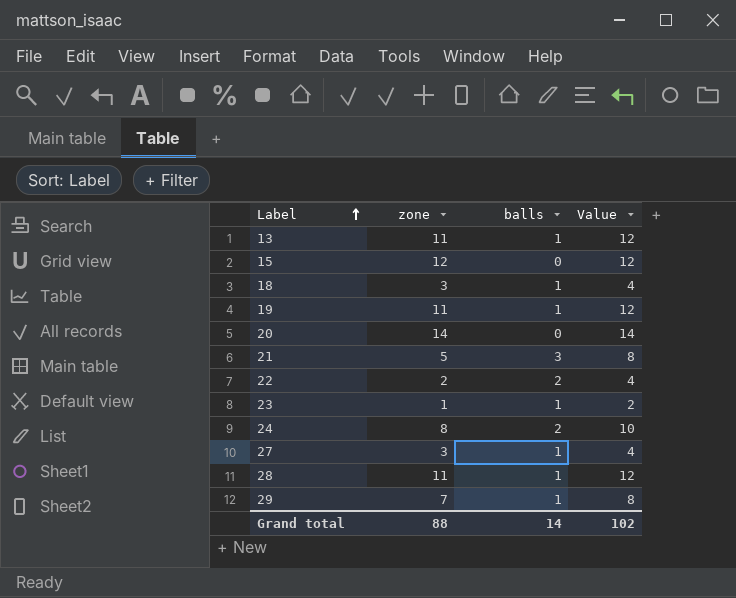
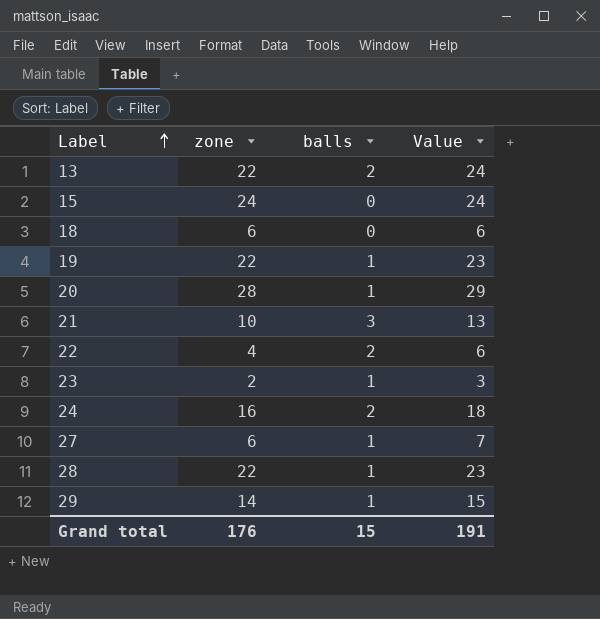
13 | zone: 11 -> 22
13 | balls: 1 -> 2
13 | Value: 12 -> 24
15 | zone: 12 -> 24
15 | Value: 12 -> 24
18 | zone: 3 -> 6
18 | balls: 1 -> 0
18 | Value: 4 -> 6
19 | zone: 11 -> 22
19 | Value: 12 -> 23
20 | zone: 14 -> 28
20 | balls: 0 -> 1
20 | Value: 14 -> 29
21 | zone: 5 -> 10
21 | Value: 8 -> 13
22 | zone: 2 -> 4
22 | Value: 4 -> 6
23 | zone: 1 -> 2
23 | Value: 2 -> 3
24 | zone: 8 -> 16
24 | Value: 10 -> 18
27 | zone: 3 -> 6
27 | Value: 4 -> 7
28 | zone: 11 -> 22
28 | Value: 12 -> 23
29 | zone: 7 -> 14
29 | Value: 8 -> 15
Grand total | zone: 88 -> 176
Grand total | balls: 14 -> 15
Grand total | Value: 102 -> 191

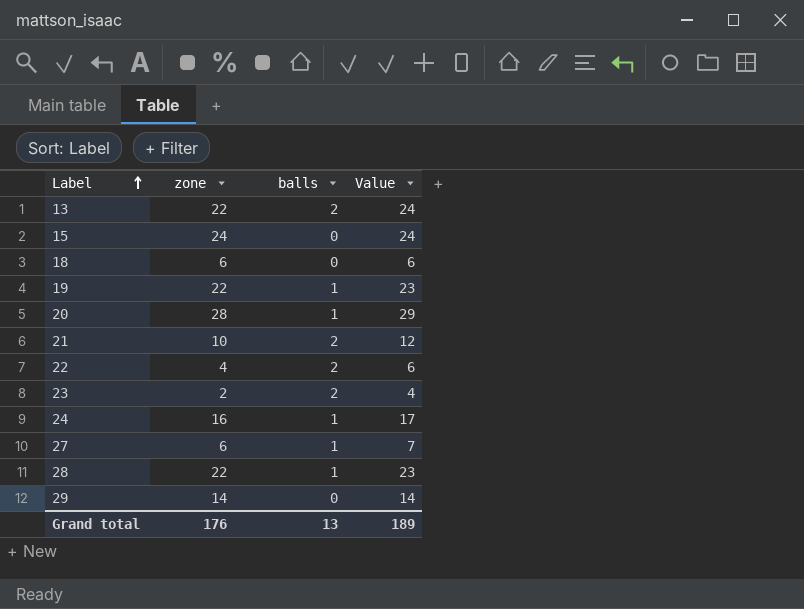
21 | balls: 3 -> 2
21 | Value: 13 -> 12
23 | balls: 1 -> 2
23 | Value: 3 -> 4
24 | balls: 2 -> 1
24 | Value: 18 -> 17
29 | balls: 1 -> 0
29 | Value: 15 -> 14
Grand total | balls: 15 -> 13
Grand total | Value: 191 -> 189

